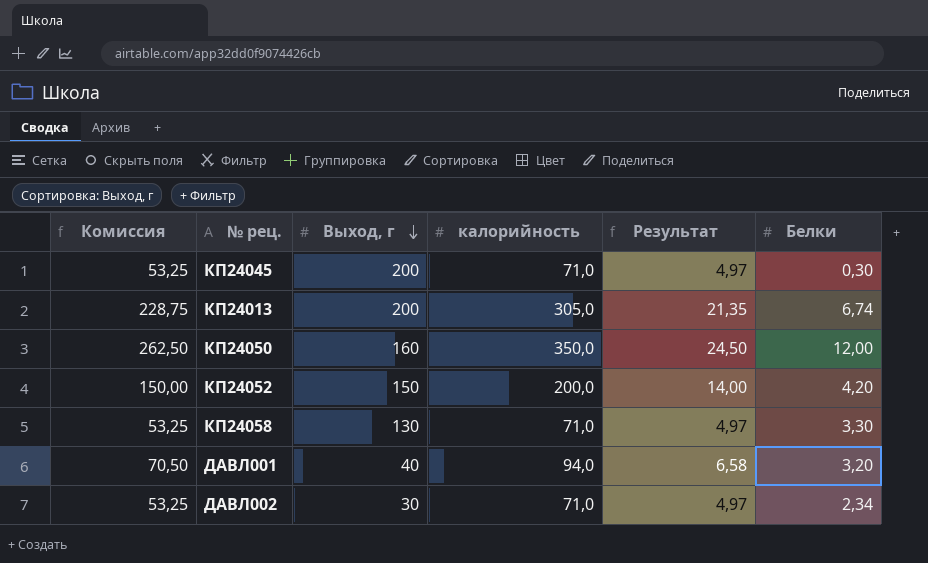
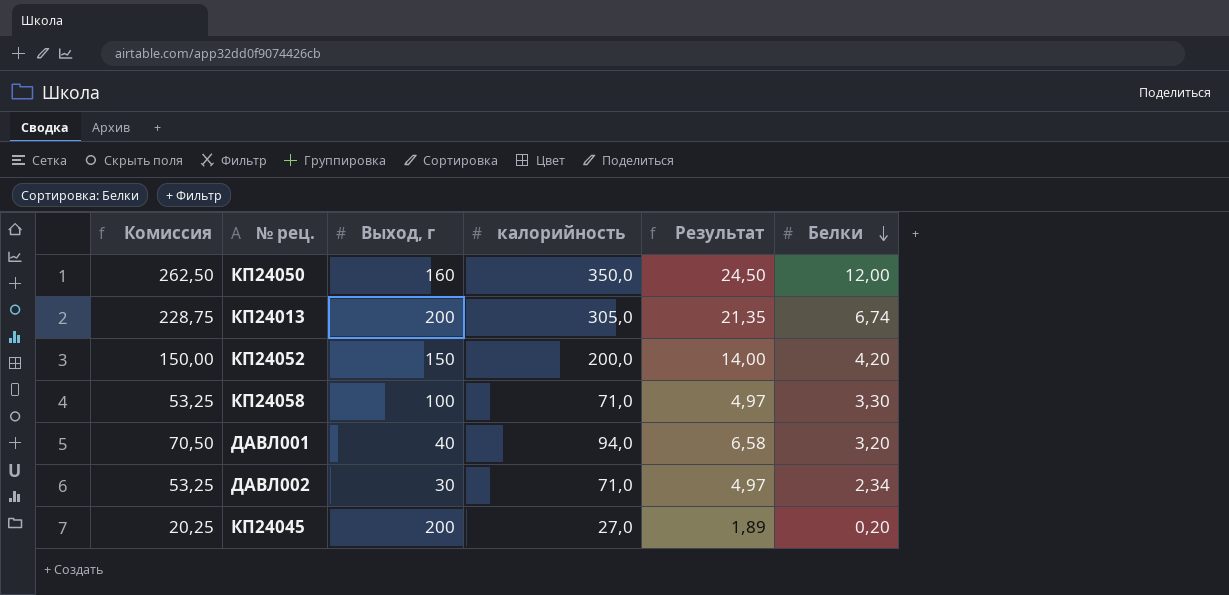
row order: Выход, г descending -> Белки descending
КП24058 | Выход, г: 130 -> 100
КП24045 | Комиссия: 53,25 -> 20,25
КП24045 | калорийность: 71,0 -> 27,0
КП24045 | Результат: 4,97 -> 1,89
КП24045 | Белки: 0,30 -> 0,20

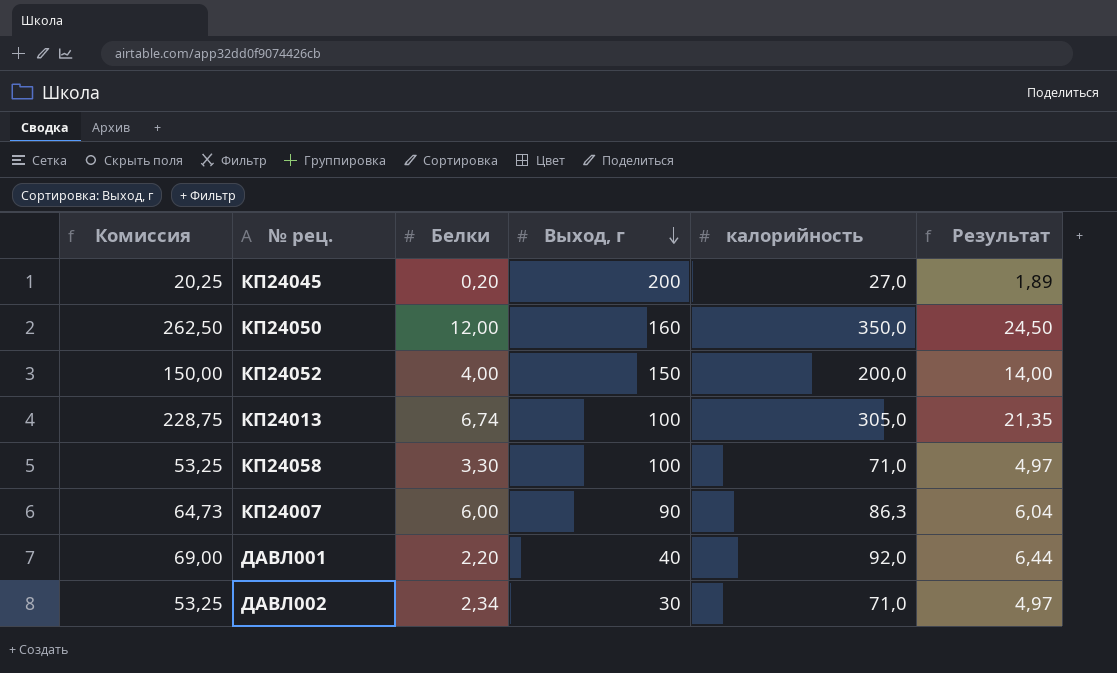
row order: Белки descending -> Выход, г descending
column Белки | position: 6 -> 3
КП24052 | Белки: 4,20 -> 4,00
КП24013 | Выход, г: 200 -> 100
row КП24007: none -> 64,73 | 6,00 | 90 | 86,3 | 6,04
ДАВЛ001 | Комиссия: 70,50 -> 69,00
ДАВЛ001 | Белки: 3,20 -> 2,20
ДАВЛ001 | калорийность: 94,0 -> 92,0
ДАВЛ001 | Результат: 6,58 -> 6,44

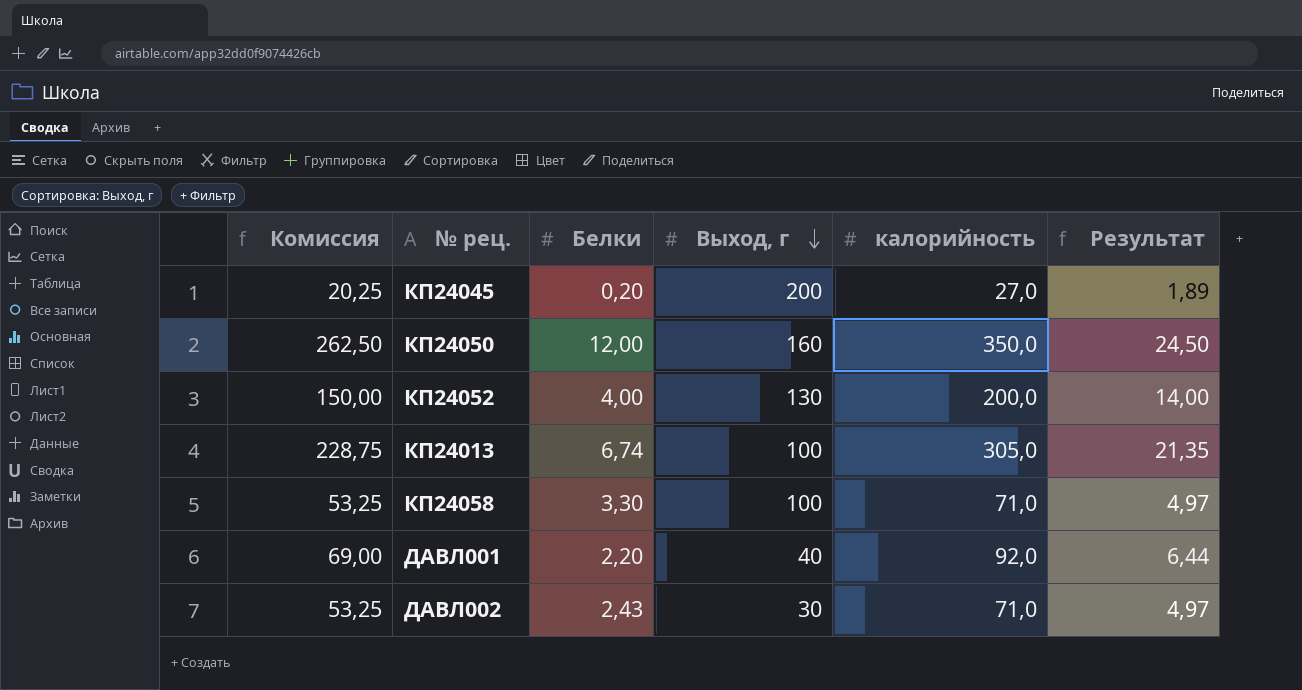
row КП24007: 64,73 | 6,00 | 90 | 86,3 | 6,04 -> none
КП24052 | Выход, г: 150 -> 130
ДАВЛ002 | Белки: 2,34 -> 2,43

